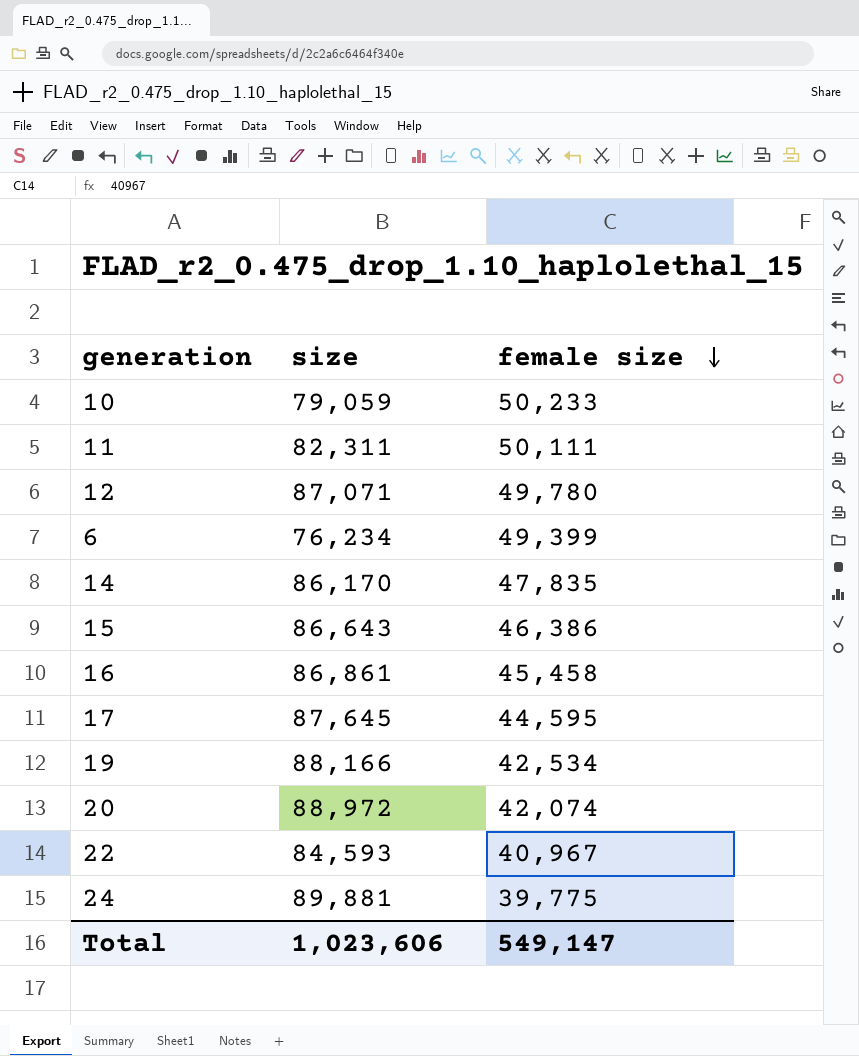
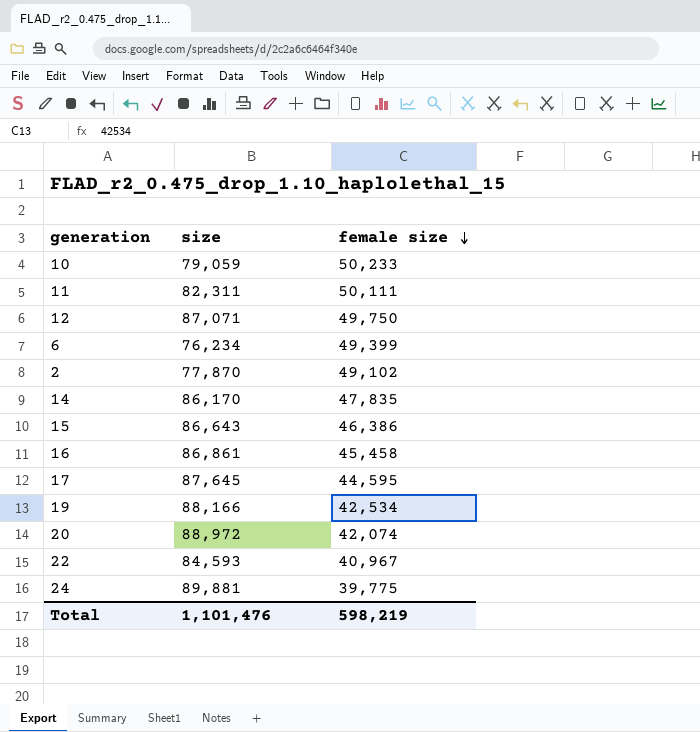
12 | female size: 49,780 -> 49,750
row 2: none -> 77,870 | 49,102
Total | size: 1,023,606 -> 1,101,476
Total | female size: 549,147 -> 598,219

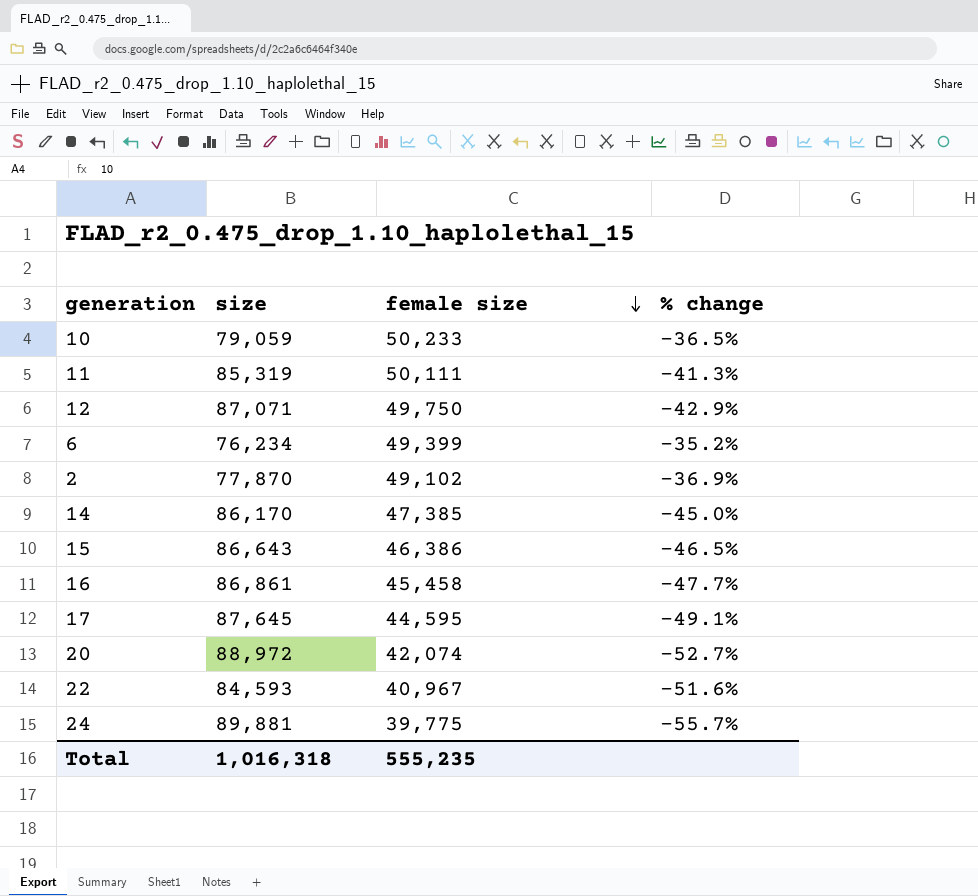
column % change | formula: none -> ([female size] - [size]) / [size]
row 19: 88,166 | 42,534 -> none
11 | size: 82,311 -> 85,319
14 | female size: 47,835 -> 47,385
Total | size: 1,101,476 -> 1,016,318
Total | female size: 598,219 -> 555,235

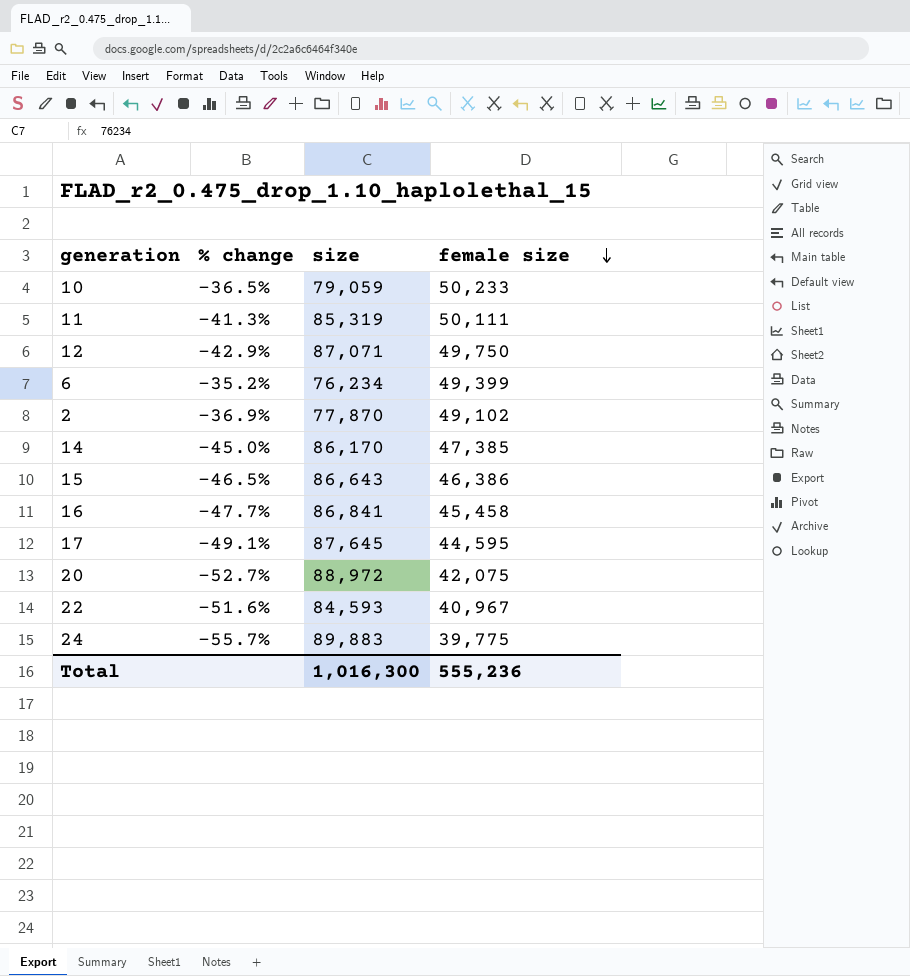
column % change | position: 4 -> 2
16 | size: 86,861 -> 86,841
20 | female size: 42,074 -> 42,075
24 | size: 89,881 -> 89,883
Total | size: 1,016,318 -> 1,016,300
Total | female size: 555,235 -> 555,236

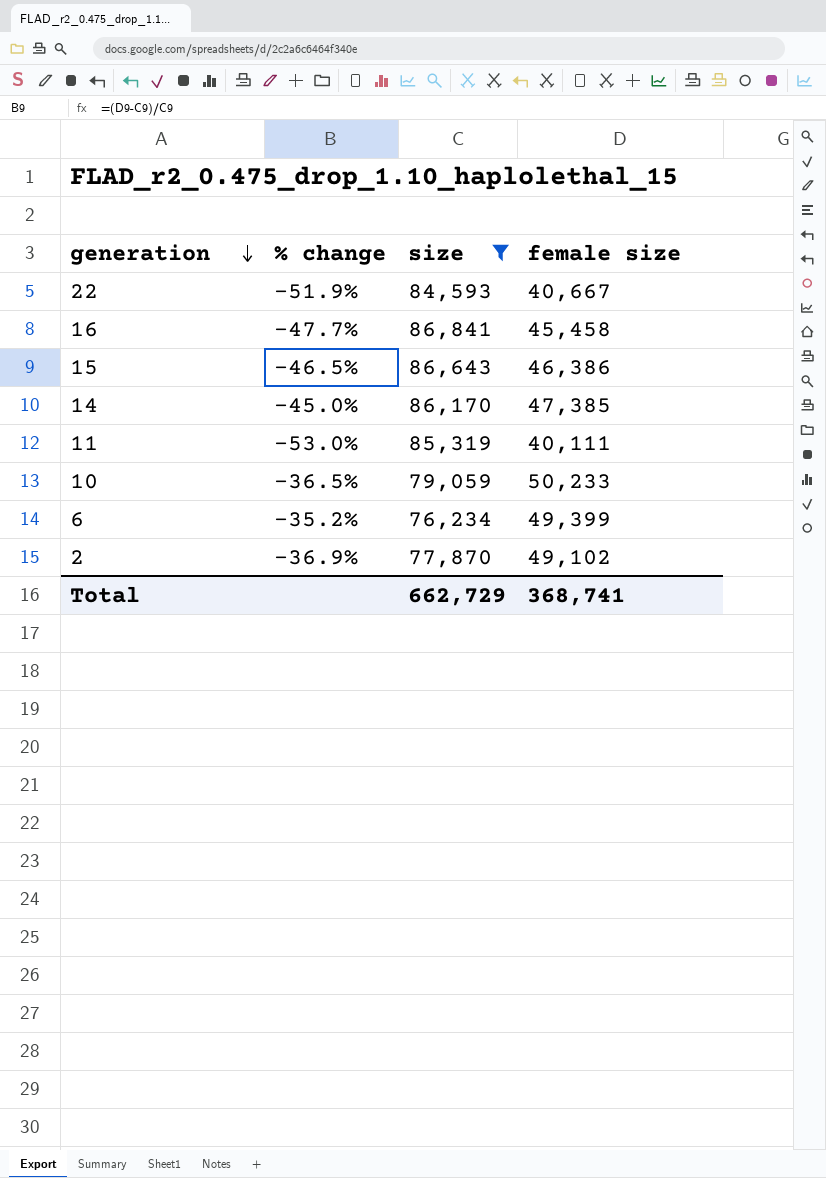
filter: none -> size <= 86,841
row order: female size descending -> generation descending
22 | % change: -51.6% -> -51.9%
22 | female size: 40,967 -> 40,667
11 | % change: -41.3% -> -53.0%
11 | female size: 50,111 -> 40,111
Total | size: 1,016,300 -> 662,729
Total | female size: 555,236 -> 368,741

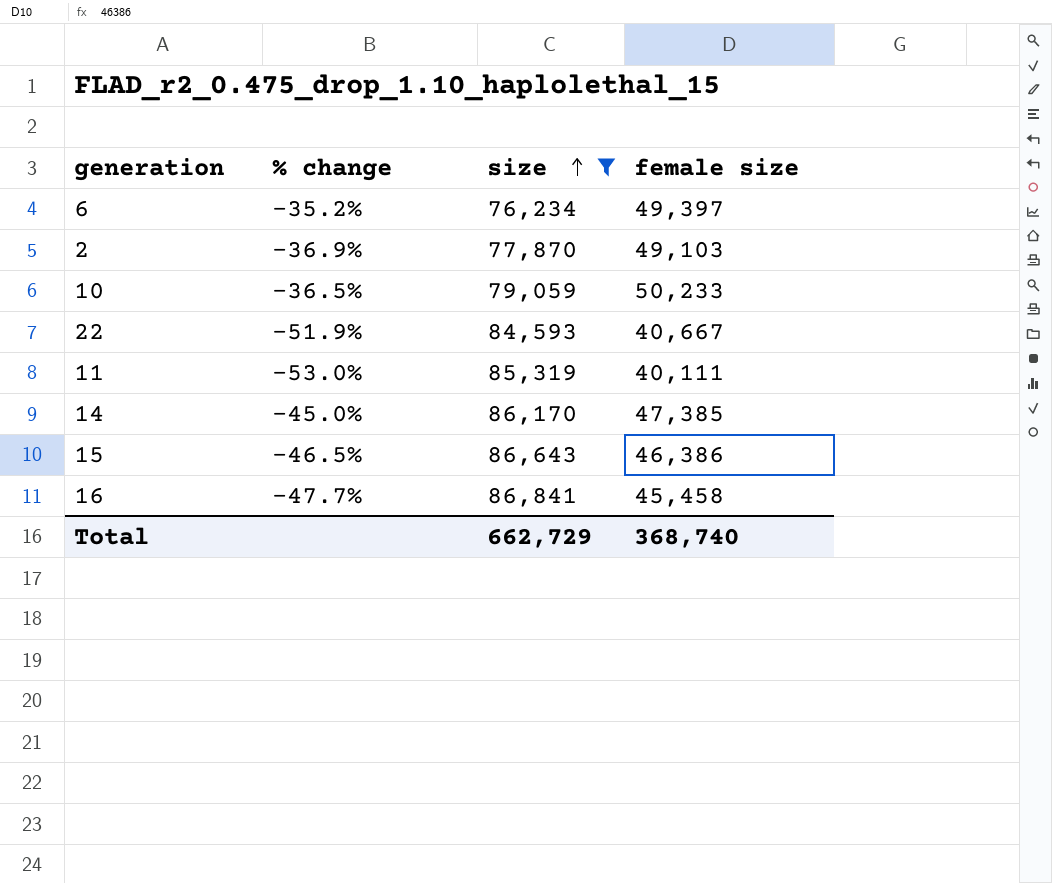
row order: generation descending -> size ascending
6 | female size: 49,399 -> 49,397
2 | female size: 49,102 -> 49,103
Total | female size: 368,741 -> 368,740

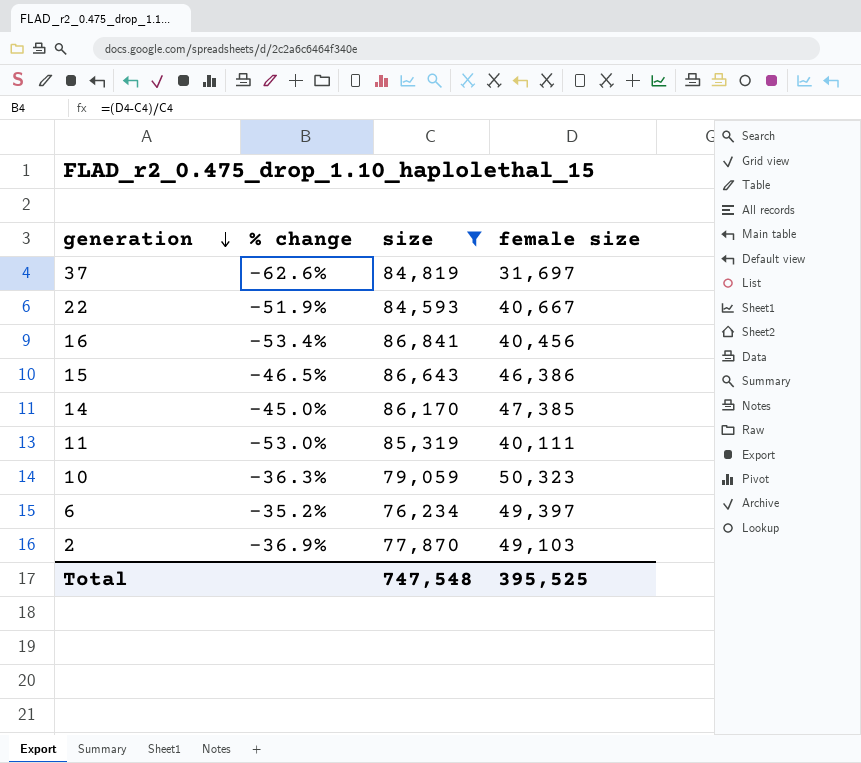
row order: size ascending -> generation descending
row 37: none -> -62.6% | 84,819 | 31,697
16 | % change: -47.7% -> -53.4%
16 | female size: 45,458 -> 40,456
10 | % change: -36.5% -> -36.3%
10 | female size: 50,233 -> 50,323
Total | size: 662,729 -> 747,548
Total | female size: 368,740 -> 395,525

